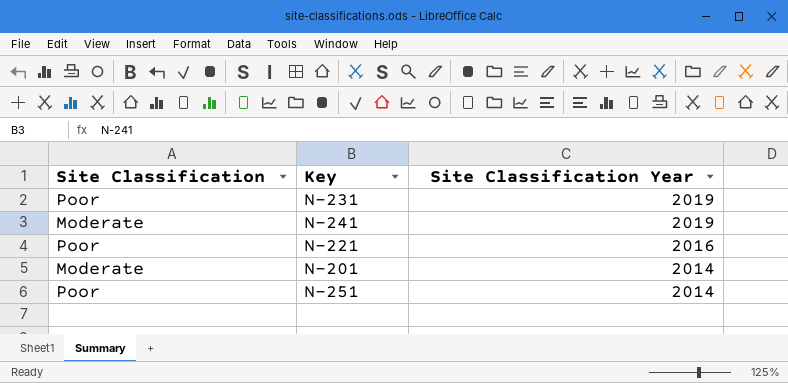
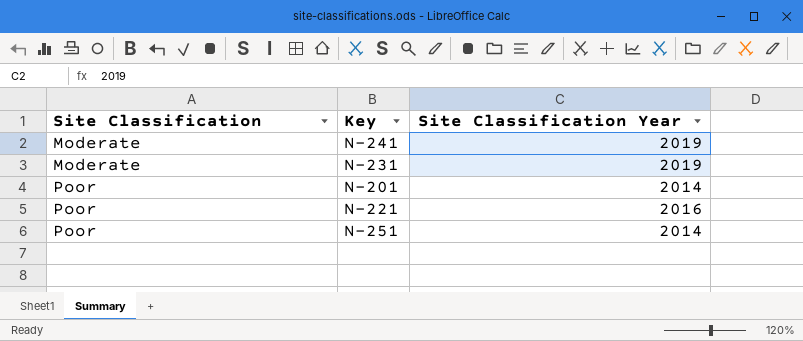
row order: Site Classification Year descending -> Site Classification ascending
N-231 | Site Classification: Poor -> Moderate
N-201 | Site Classification: Moderate -> Poor

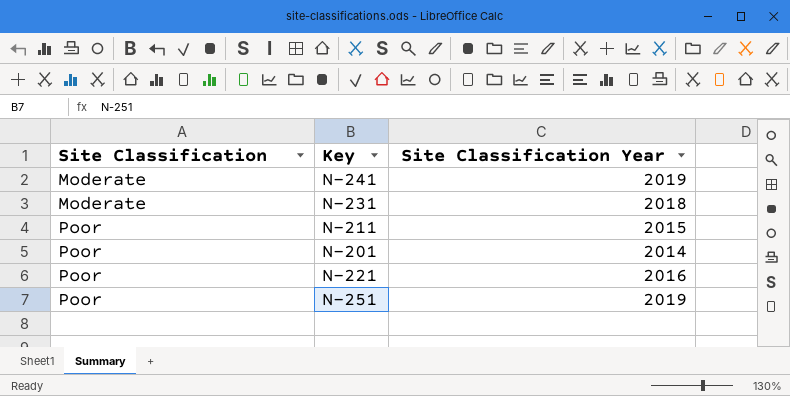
N-231 | Site Classification Year: 2019 -> 2018
row N-211: none -> Poor | 2015
N-251 | Site Classification Year: 2014 -> 2019

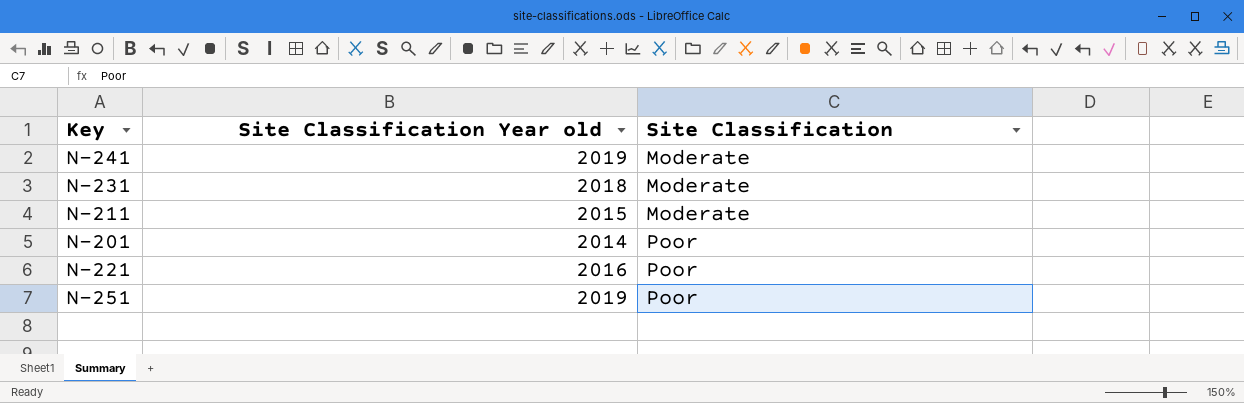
column name: Site Classification Year -> Site Classification Year old
column Site Classification | position: 1 -> 3
N-211 | Site Classification: Poor -> Moderate

